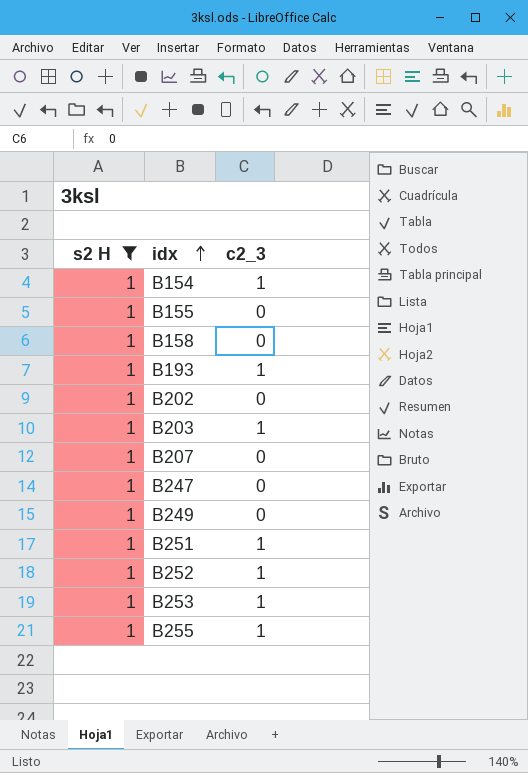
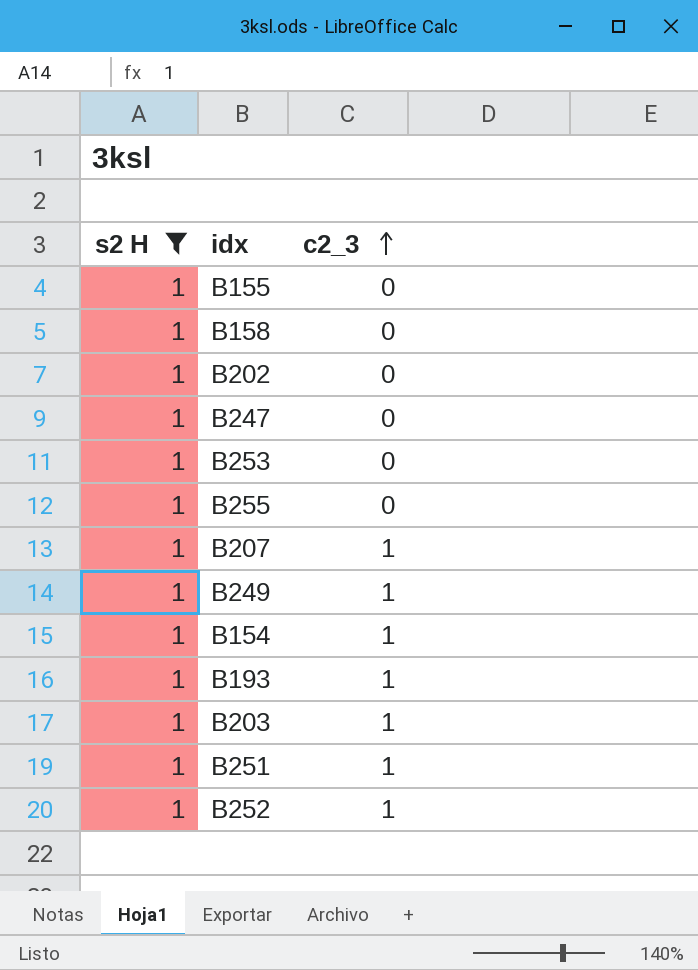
row order: idx ascending -> c2_3 ascending
B253 | c2_3: 1 -> 0
B255 | c2_3: 1 -> 0
B207 | c2_3: 0 -> 1
B249 | c2_3: 0 -> 1

